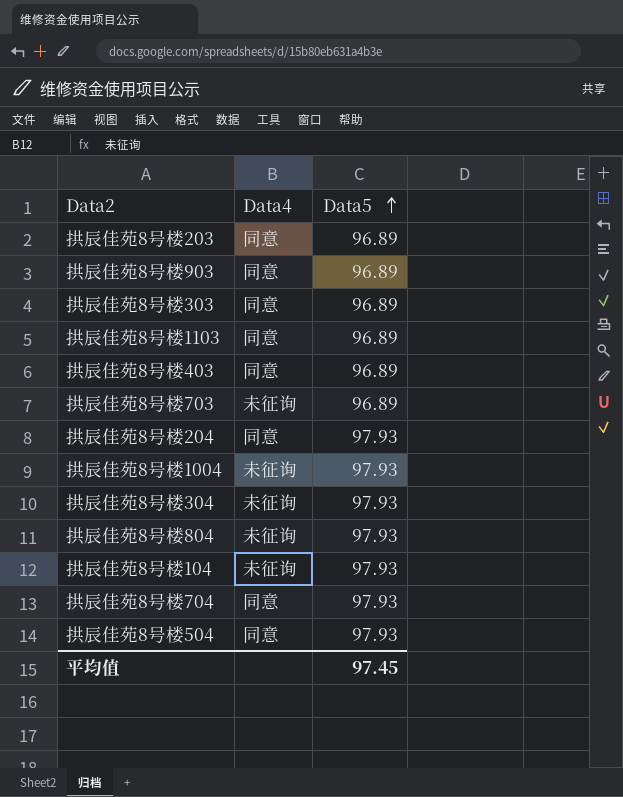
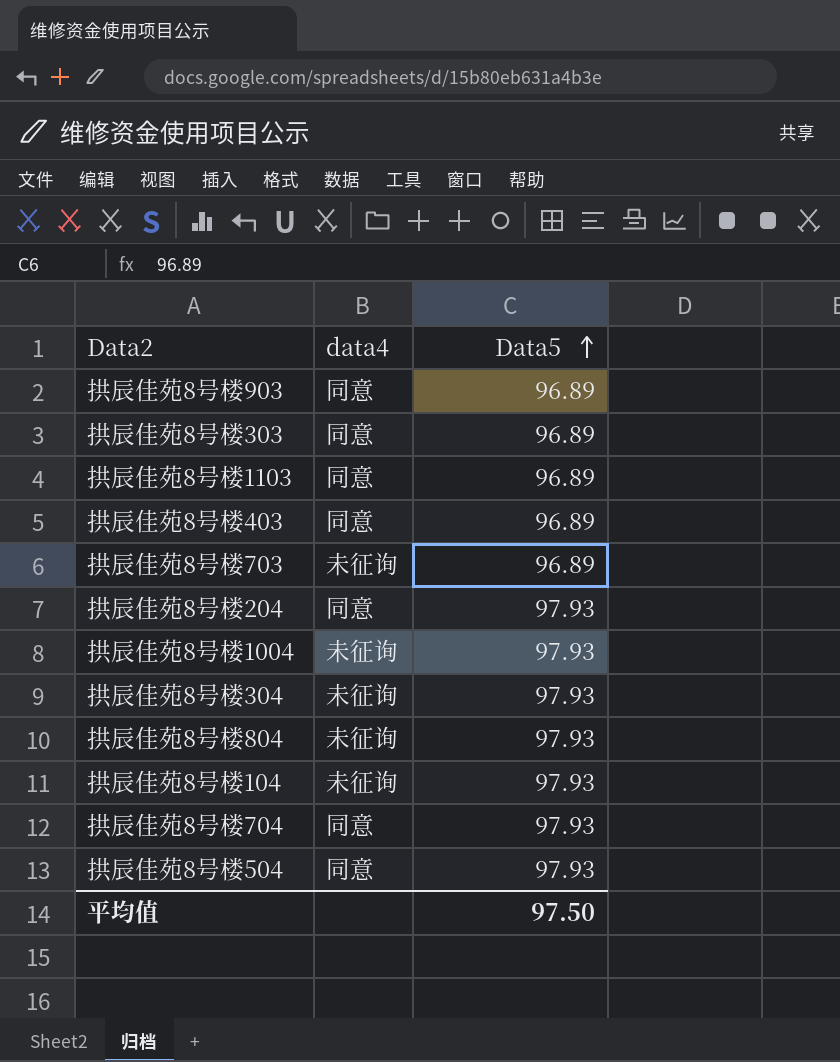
column name: Data4 -> data4
row 拱辰佳苑8号楼203: 同意 | 96.89 -> none
平均值 | Data5: 97.45 -> 97.50

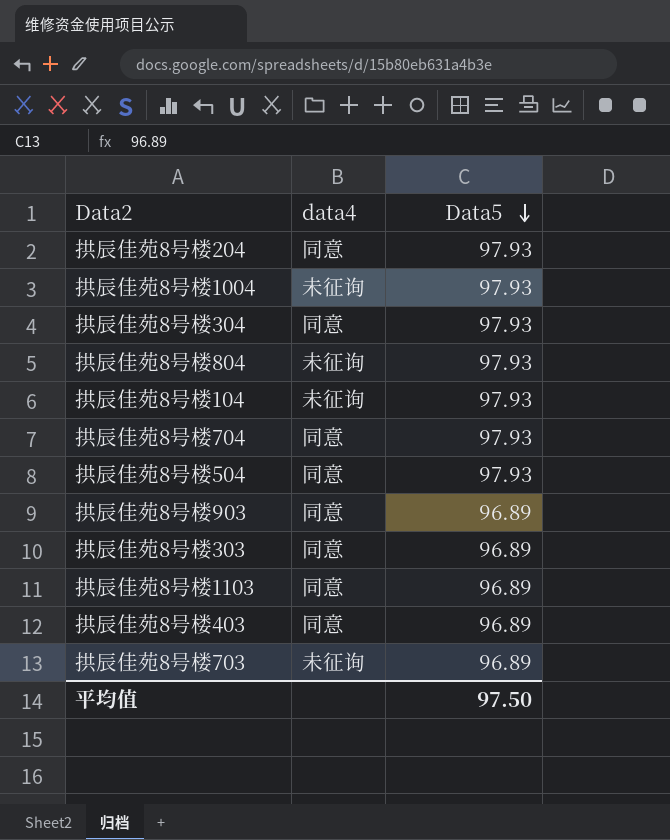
row order: Data5 ascending -> Data5 descending
拱辰佳苑8号楼304 | data4: 未征询 -> 同意

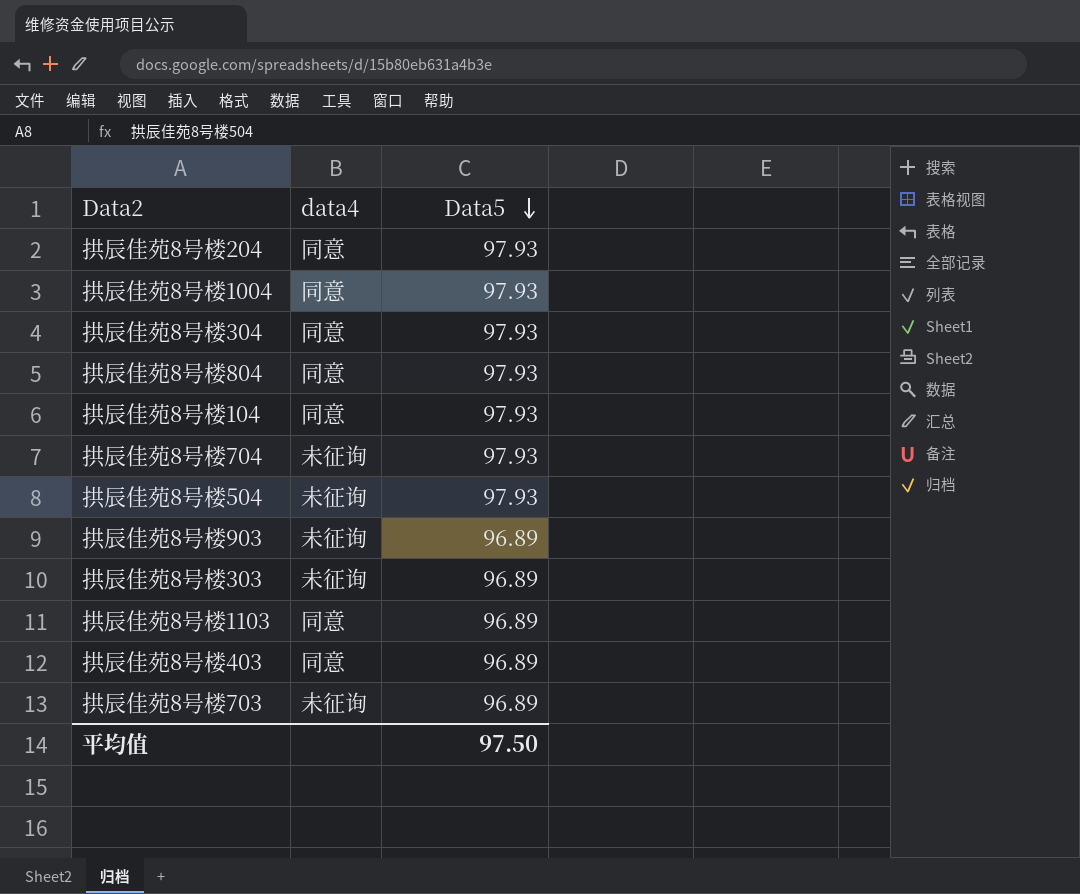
拱辰佳苑8号楼1004 | data4: 未征询 -> 同意
拱辰佳苑8号楼804 | data4: 未征询 -> 同意
拱辰佳苑8号楼104 | data4: 未征询 -> 同意
拱辰佳苑8号楼704 | data4: 同意 -> 未征询
拱辰佳苑8号楼504 | data4: 同意 -> 未征询
拱辰佳苑8号楼903 | data4: 同意 -> 未征询
拱辰佳苑8号楼303 | data4: 同意 -> 未征询

